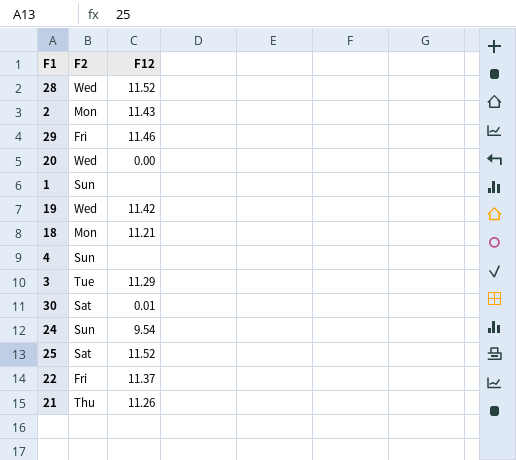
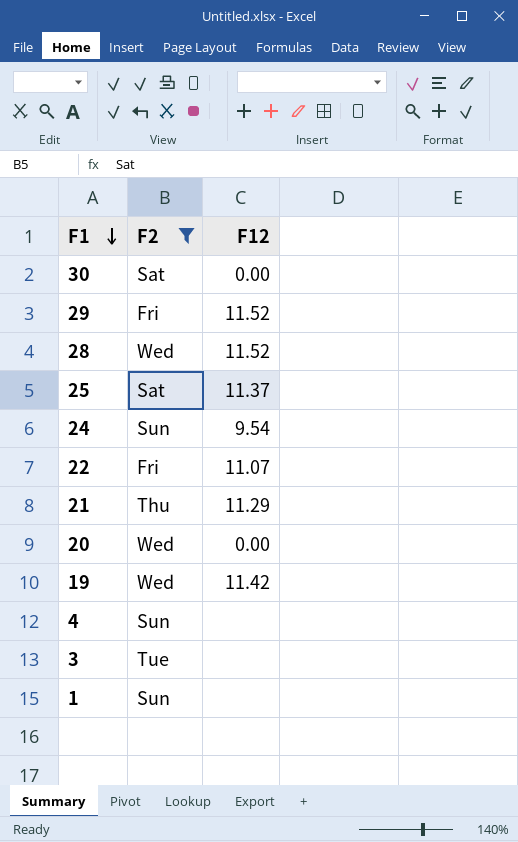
filter: none -> F2 != Mon
row order: none -> F1 descending
30 | F12: 0.01 -> 0.00
29 | F12: 11.46 -> 11.52
25 | F12: 11.52 -> 11.37
22 | F12: 11.37 -> 11.07
21 | F12: 11.26 -> 11.29
3 | F12: 11.29 -> none

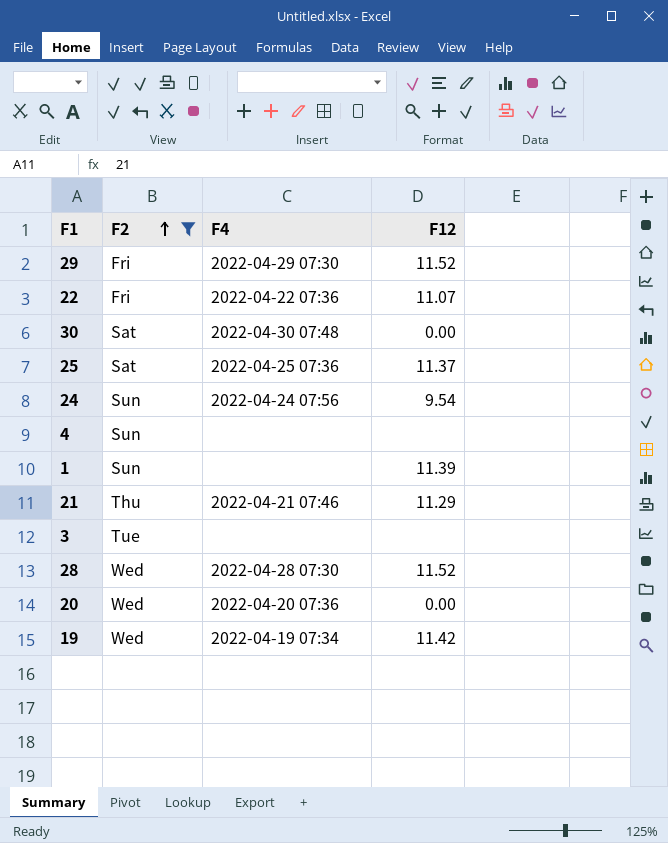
row order: F1 descending -> F2 ascending
column F4 | position: none -> 3
1 | F12: none -> 11.39

